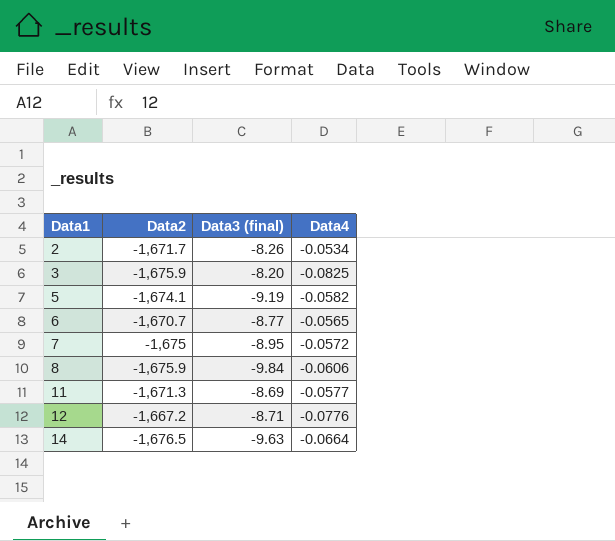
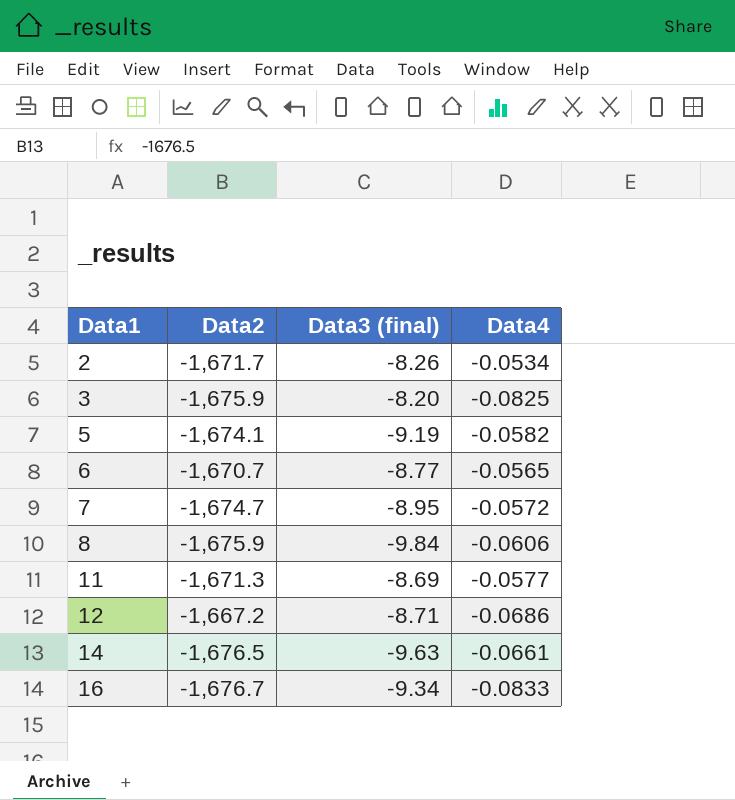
7 | Data2: -1,675 -> -1,674.7
12 | Data4: -0.0776 -> -0.0686
14 | Data4: -0.0664 -> -0.0661
row 16: none -> -1,676.7 | -9.34 | -0.0833

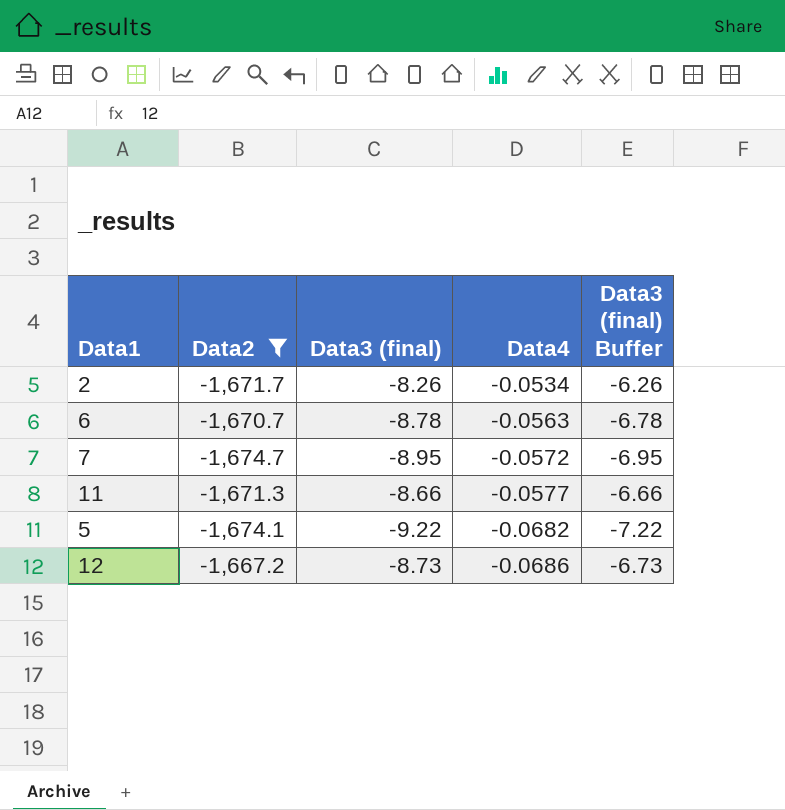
filter: none -> Data2 >= -1,674.7
row order: Data1 ascending -> Data4 descending
column Data3 (final) Buffer | formula: none -> [Data3 (final)] + 2
6 | Data3 (final): -8.77 -> -8.78
6 | Data4: -0.0565 -> -0.0563
11 | Data3 (final): -8.69 -> -8.66
5 | Data3 (final): -9.19 -> -9.22
5 | Data4: -0.0582 -> -0.0682
12 | Data3 (final): -8.71 -> -8.73

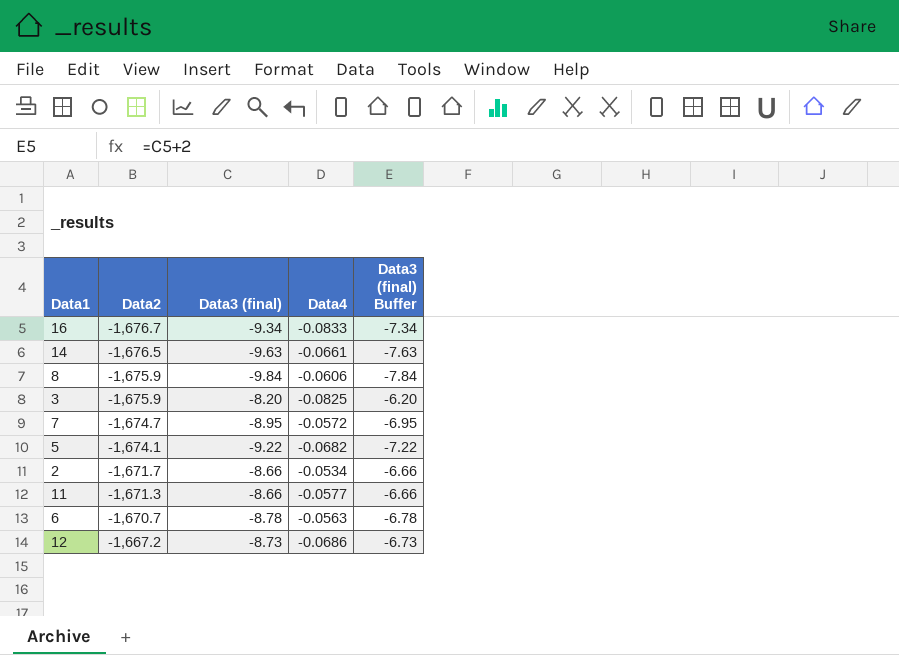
filter: Data2 >= -1,674.7 -> none
row order: Data4 descending -> Data2 ascending
2 | Data3 (final): -8.26 -> -8.66
2 | Data3 (final) Buffer: -6.26 -> -6.66

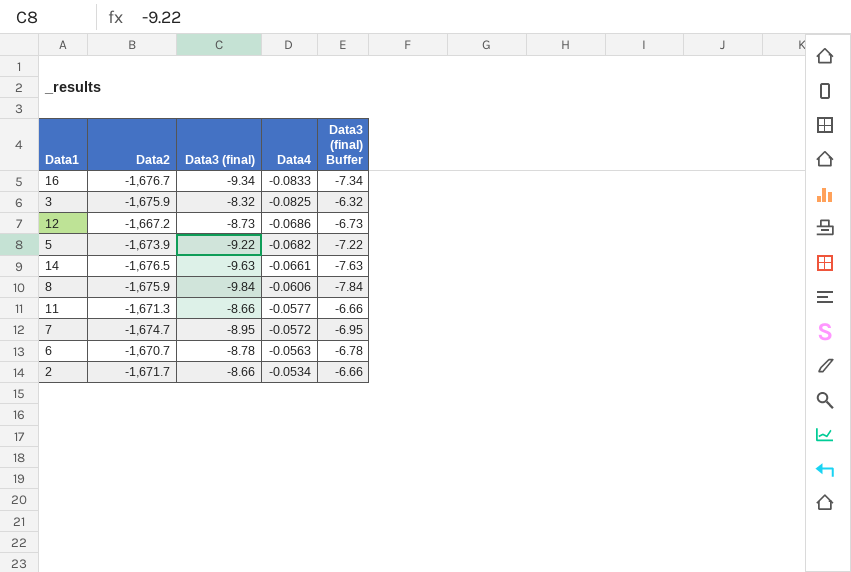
row order: Data2 ascending -> Data4 ascending
3 | Data3 (final): -8.20 -> -8.32
3 | Data3 (final) Buffer: -6.20 -> -6.32
5 | Data2: -1,674.1 -> -1,673.9

